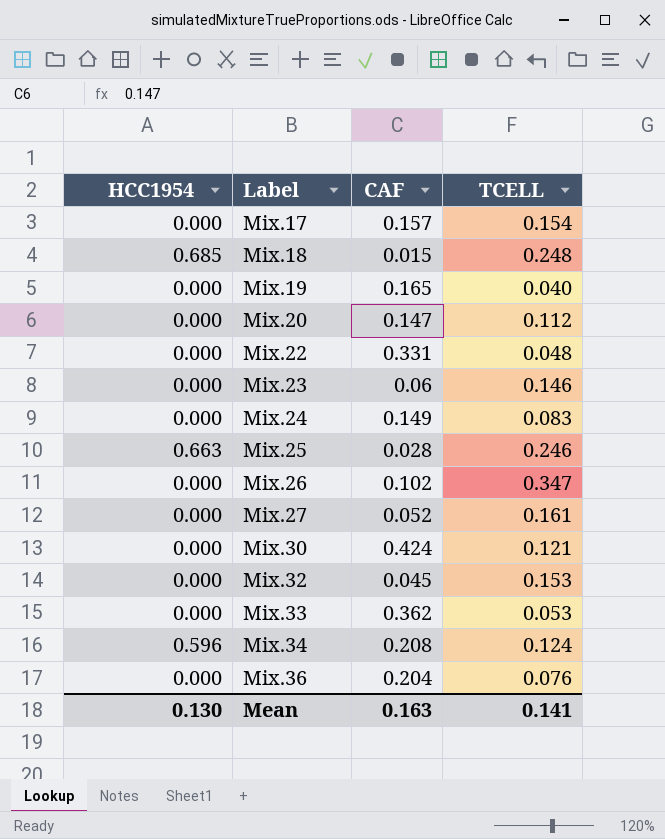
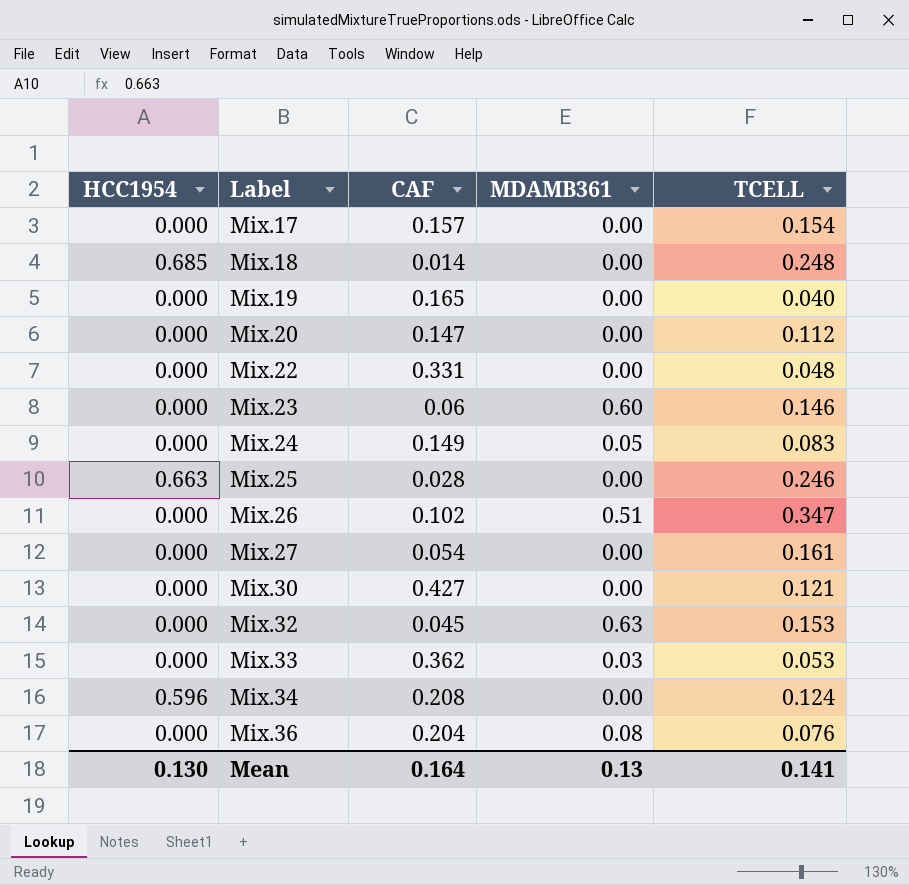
column MDAMB361 | position: none -> 4
Mix.18 | CAF: 0.015 -> 0.014
Mix.27 | CAF: 0.052 -> 0.054
Mix.30 | CAF: 0.424 -> 0.427
Mean | CAF: 0.163 -> 0.164

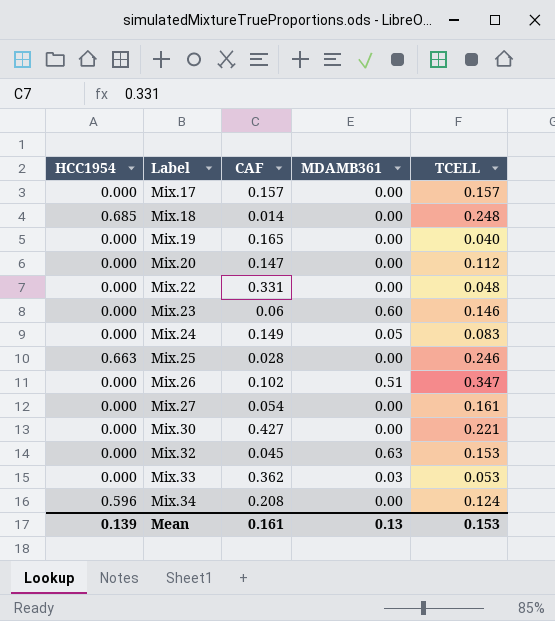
row Mix.36: 0.000 | 0.204 | 0.08 | 0.076 -> none
Mix.17 | TCELL: 0.154 -> 0.157
Mix.30 | TCELL: 0.121 -> 0.221
Mean | HCC1954: 0.130 -> 0.139
Mean | CAF: 0.164 -> 0.161
Mean | TCELL: 0.141 -> 0.153

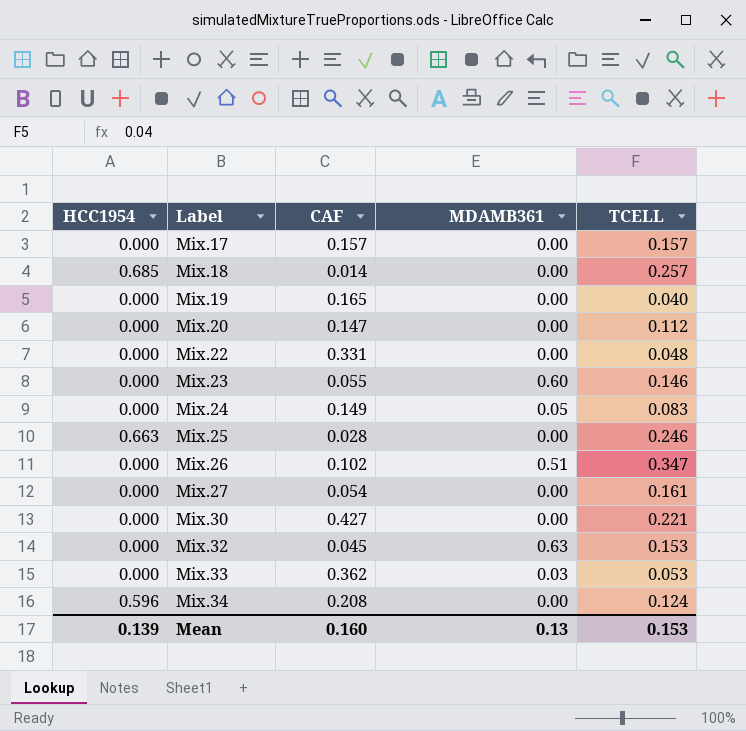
Mix.18 | TCELL: 0.248 -> 0.257
Mix.23 | CAF: 0.06 -> 0.055
Mean | CAF: 0.161 -> 0.160

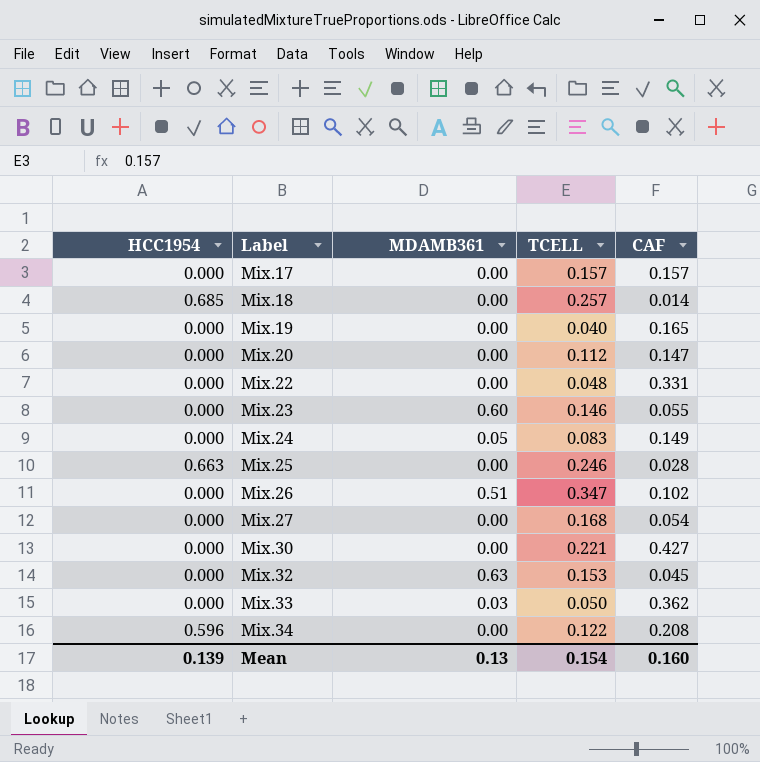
column CAF | position: 3 -> 5
Mix.27 | TCELL: 0.161 -> 0.168
Mix.33 | TCELL: 0.053 -> 0.050
Mix.34 | TCELL: 0.124 -> 0.122
Mean | TCELL: 0.153 -> 0.154

